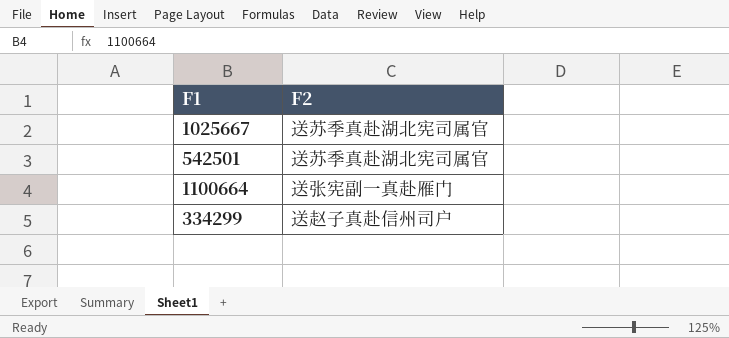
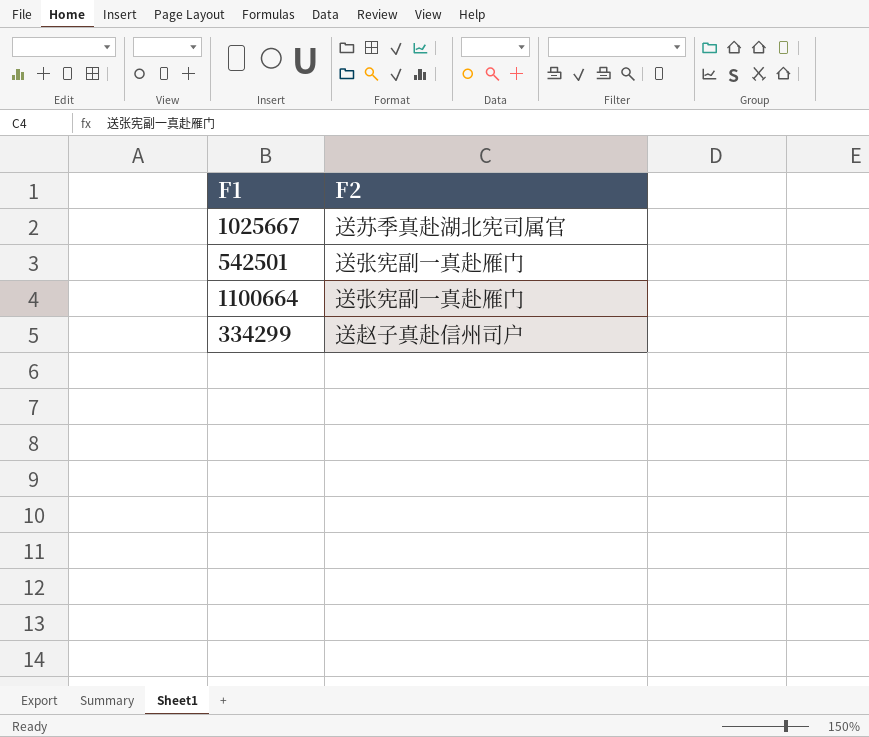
542501 | F2: 送苏季真赴湖北宪司属官 -> 送张宪副一真赴雁门

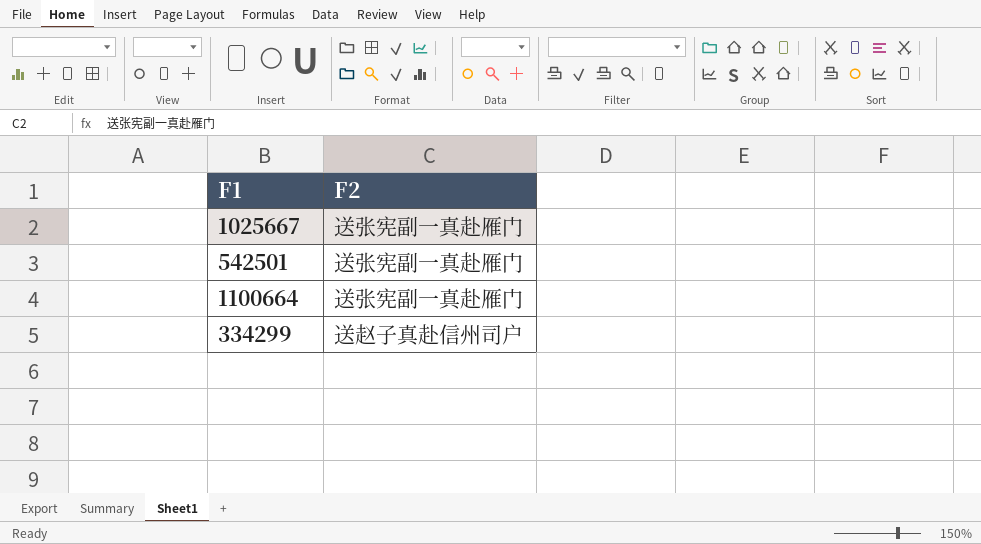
1025667 | F2: 送苏季真赴湖北宪司属官 -> 送张宪副一真赴雁门

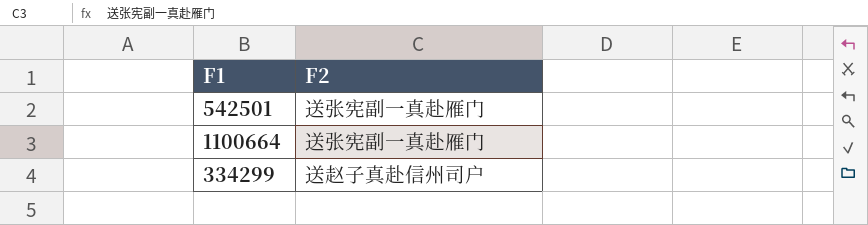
row 1025667: 送张宪副一真赴雁门 -> none

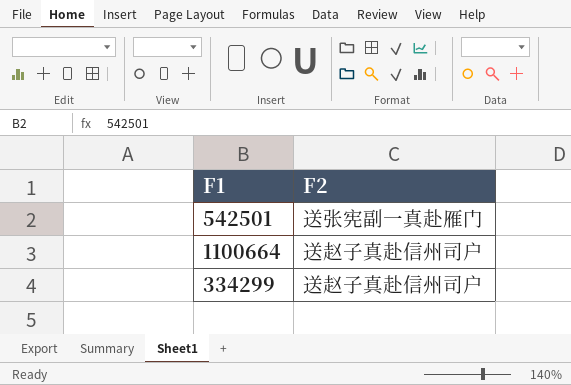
1100664 | F2: 送张宪副一真赴雁门 -> 送赵子真赴信州司户

